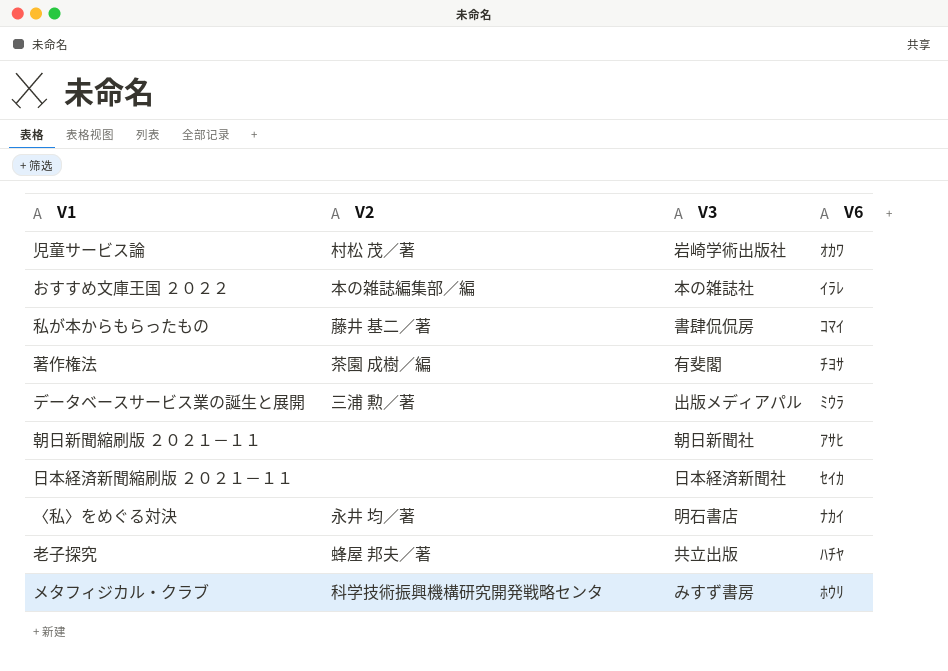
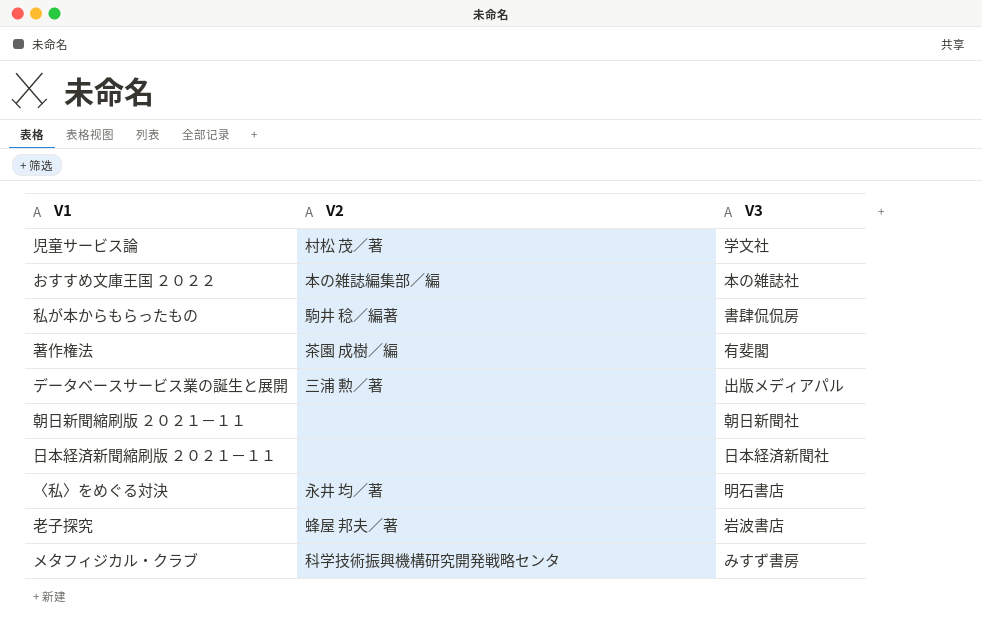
column V6 | position: 4 -> none
児童サービス論 | V3: 岩崎学術出版社 -> 学文社
私が本からもらったもの | V2: 藤井 基二／著 -> 駒井 稔／編著
老子探究 | V3: 共立出版 -> 岩波書店

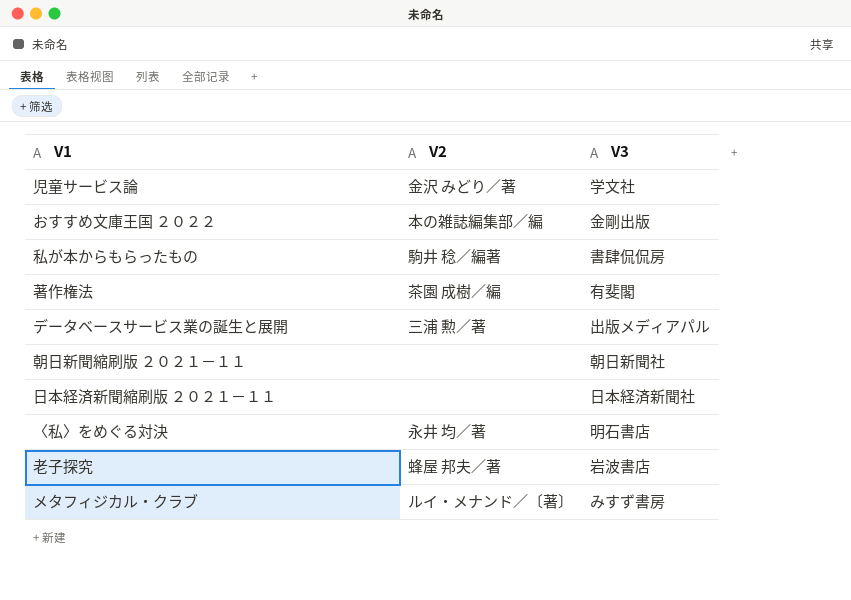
児童サービス論 | V2: 村松 茂／著 -> 金沢 みどり／著
おすすめ文庫王国 ２０２２ | V3: 本の雑誌社 -> 金剛出版
メタフィジカル・クラブ | V2: 科学技術振興機構研究開発戦略センタ -> ルイ・メナンド／〔著〕

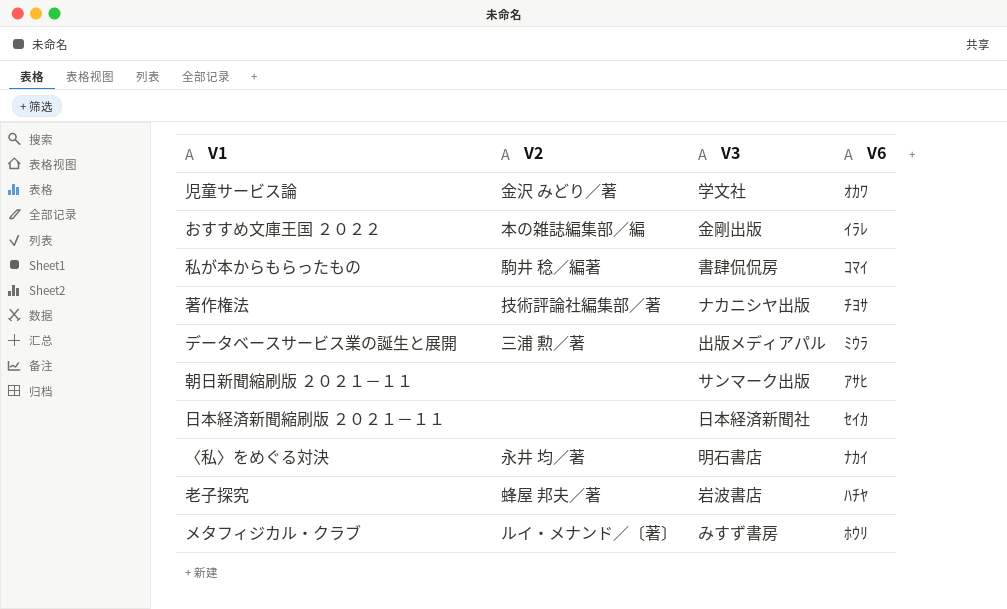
column V6 | position: none -> 4
著作権法 | V2: 茶園 成樹／編 -> 技術評論社編集部／著
著作権法 | V3: 有斐閣 -> ナカニシヤ出版
朝日新聞縮刷版 ２０２１－１１ | V3: 朝日新聞社 -> サンマーク出版

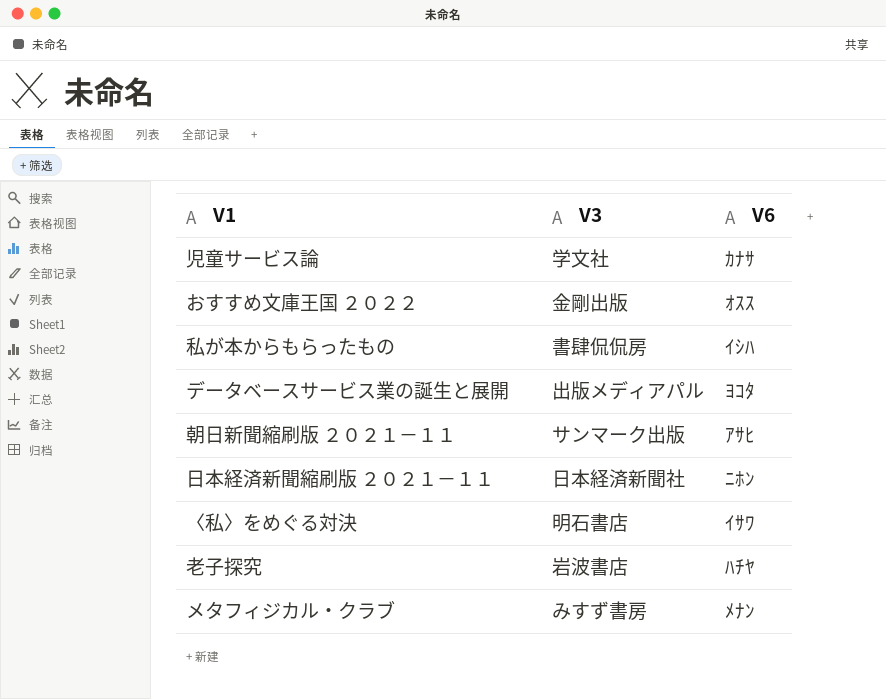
column V2 | position: 2 -> none
row 著作権法: 技術評論社編集部／著 | ナカニシヤ出版 | ﾁﾖｻ -> none
児童サービス論 | V6: ｵｶﾜ -> ｶﾅｻ
おすすめ文庫王国 ２０２２ | V6: ｲﾗﾚ -> ｵｽｽ
私が本からもらったもの | V6: ｺﾏｲ -> ｲｼﾊ
データベースサービス業の誕生と展開 | V6: ﾐｳﾗ -> ﾖｺﾀ
日本経済新聞縮刷版 ２０２１－１１ | V6: ｾｲｶ -> ﾆﾎﾝ
〈私〉をめぐる対決 | V6: ﾅｶｲ -> ｲｻﾜ
メタフィジカル・クラブ | V6: ﾎｳﾘ -> ﾒﾅﾝ

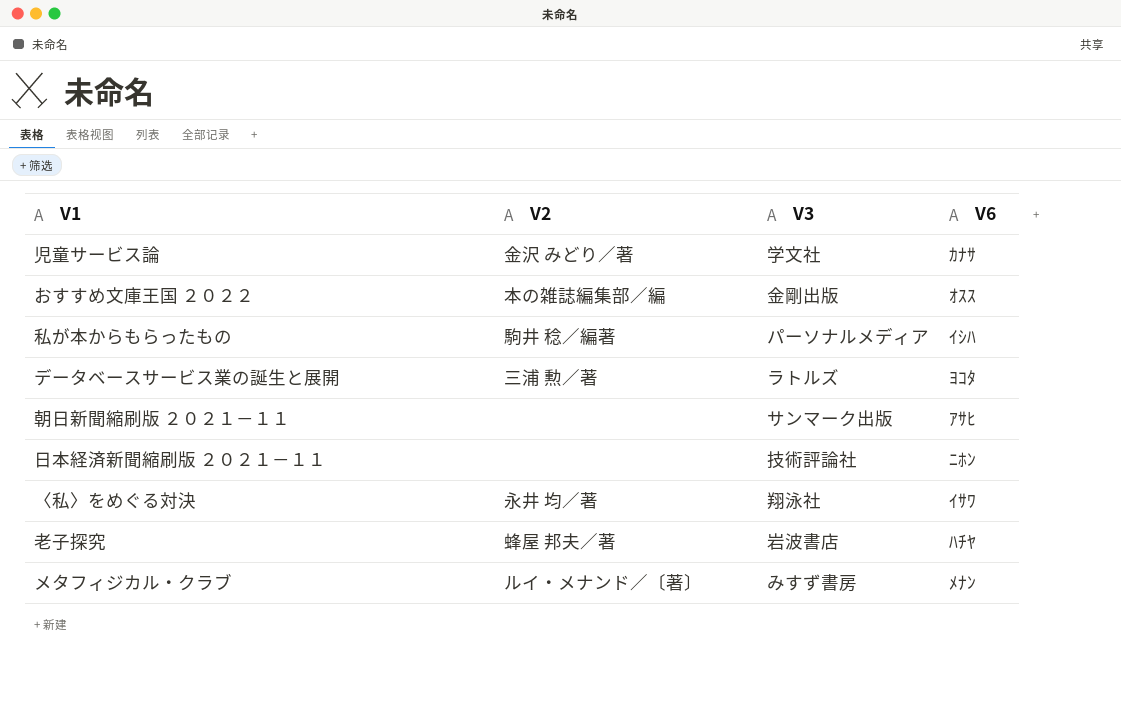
column V2 | position: none -> 2
私が本からもらったもの | V3: 書肆侃侃房 -> パーソナルメディア
データベースサービス業の誕生と展開 | V3: 出版メディアパル -> ラトルズ
日本経済新聞縮刷版 ２０２１－１１ | V3: 日本経済新聞社 -> 技術評論社
〈私〉をめぐる対決 | V3: 明石書店 -> 翔泳社

